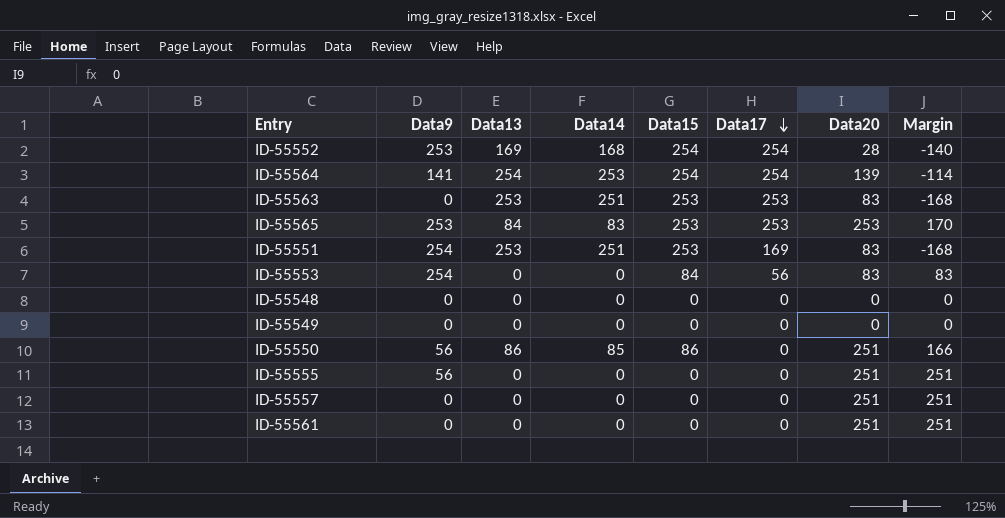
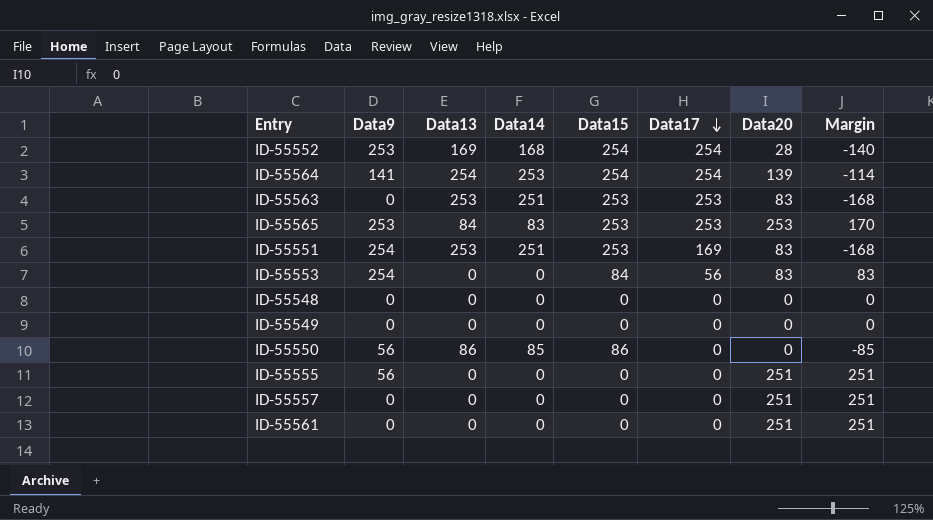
ID-55550 | Data20: 251 -> 0
ID-55550 | Margin: 166 -> -85

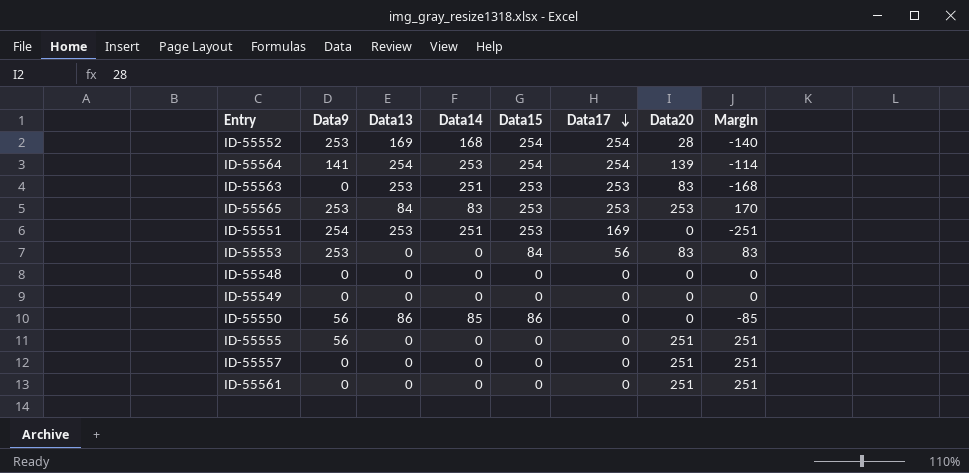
ID-55551 | Data20: 83 -> 0
ID-55551 | Margin: -168 -> -251
ID-55553 | Data9: 254 -> 253

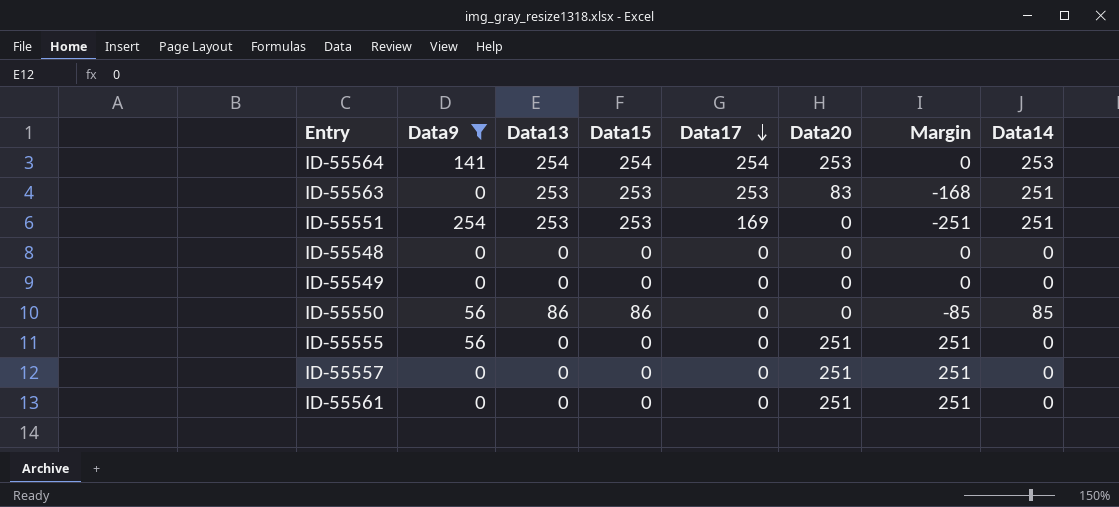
filter: none -> Data9 != 253
column Data14 | position: 4 -> 8
ID-55564 | Data20: 139 -> 253
ID-55564 | Margin: -114 -> 0

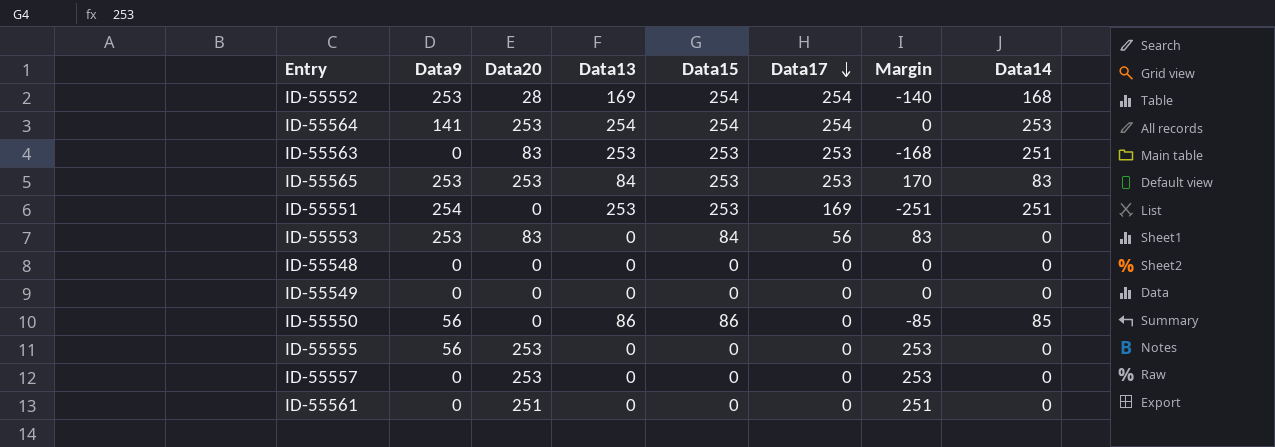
filter: Data9 != 253 -> none
column Data20 | position: 6 -> 3
ID-55555 | Data20: 251 -> 253
ID-55555 | Margin: 251 -> 253
ID-55557 | Data20: 251 -> 253
ID-55557 | Margin: 251 -> 253

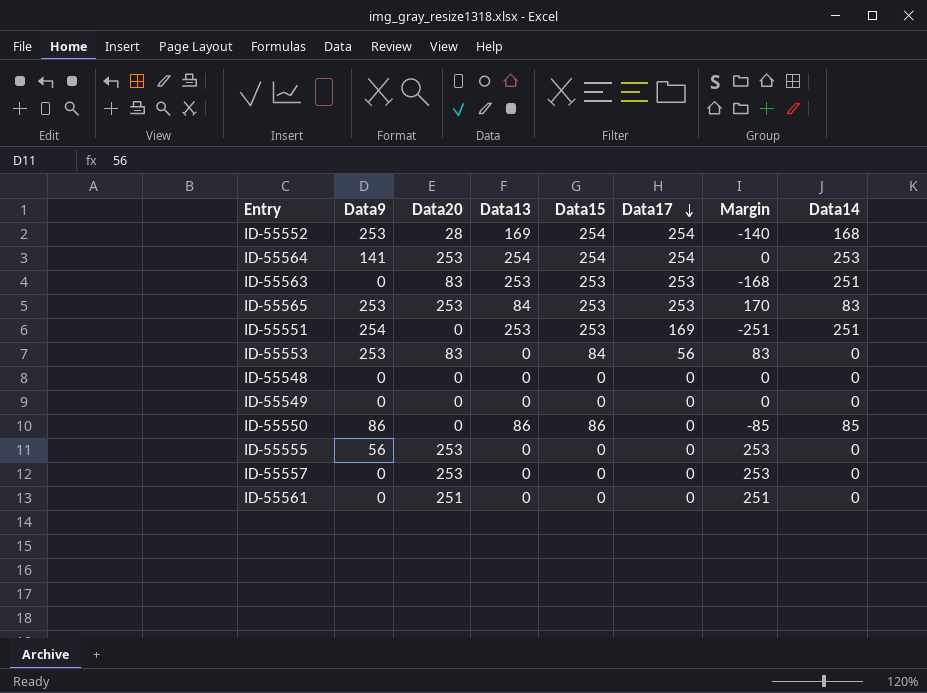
ID-55550 | Data9: 56 -> 86

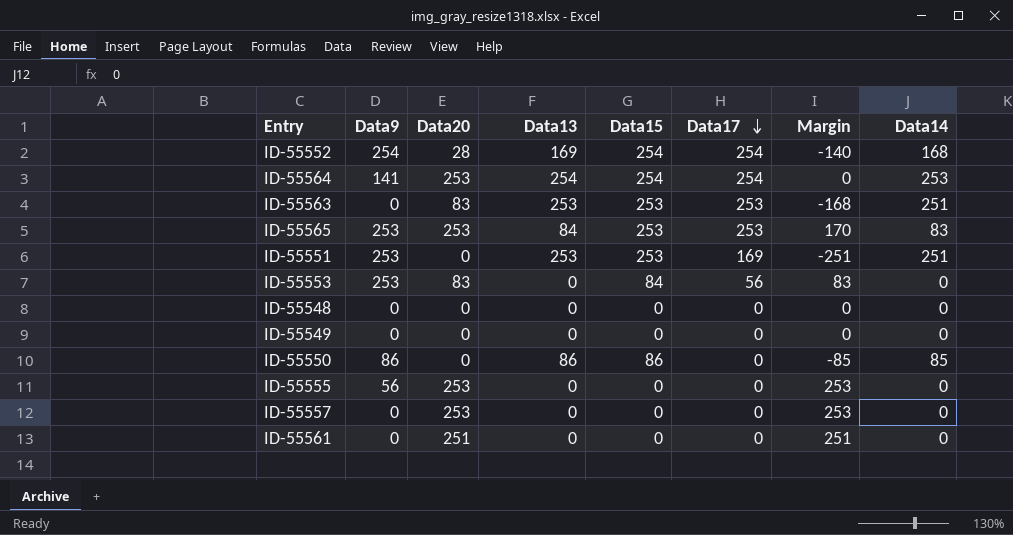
ID-55552 | Data9: 253 -> 254
ID-55551 | Data9: 254 -> 253

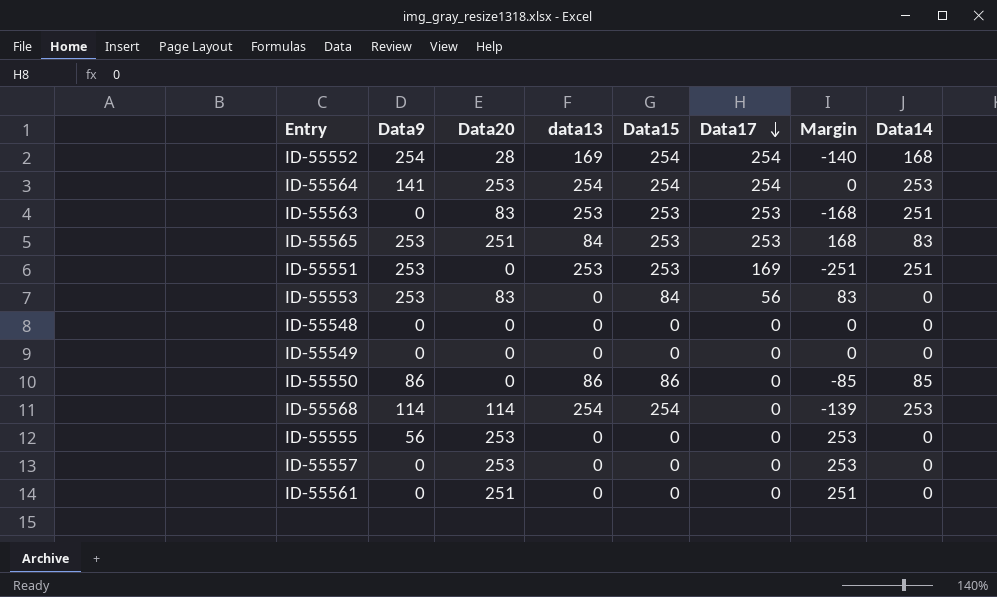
column name: Data13 -> data13
ID-55565 | Data20: 253 -> 251
ID-55565 | Margin: 170 -> 168
row ID-55568: none -> 114 | 114 | 254 | 254 | 0 | -139 | 253

